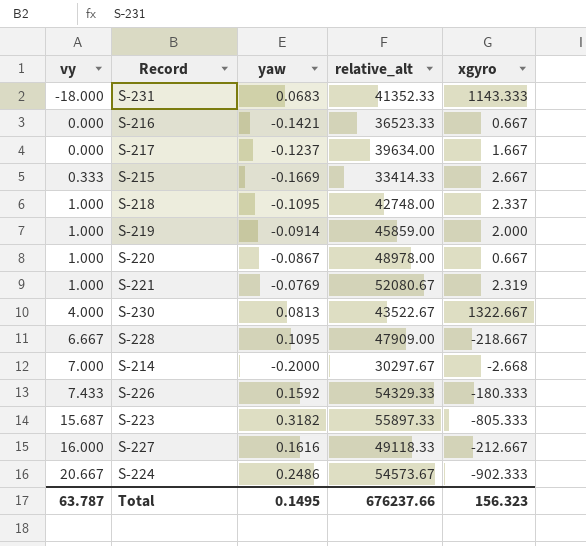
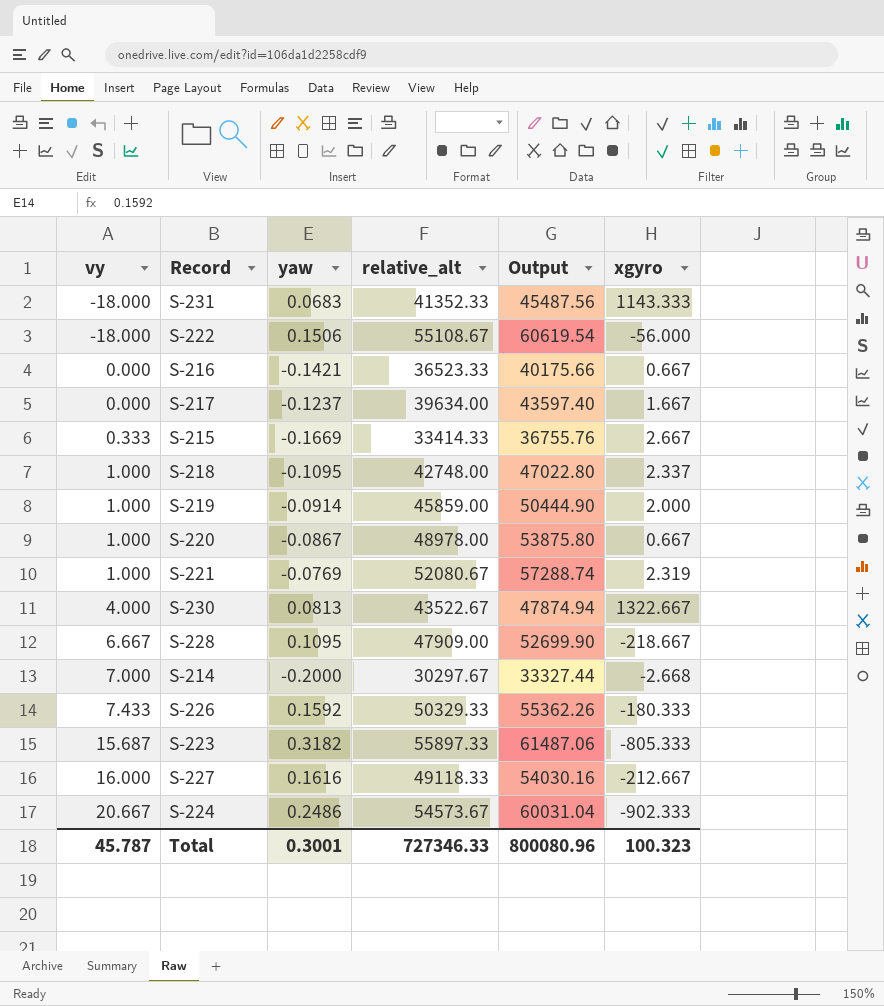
column Output | formula: none -> [relative_alt] * 1.1
row S-222: none -> -18.000 | 0.1506 | 55108.67 | 60619.54 | -56.000
S-226 | relative_alt: 54329.33 -> 50329.33
Total | vy: 63.787 -> 45.787
Total | yaw: 0.1495 -> 0.3001
Total | relative_alt: 676237.66 -> 727346.33
Total | xgyro: 156.323 -> 100.323

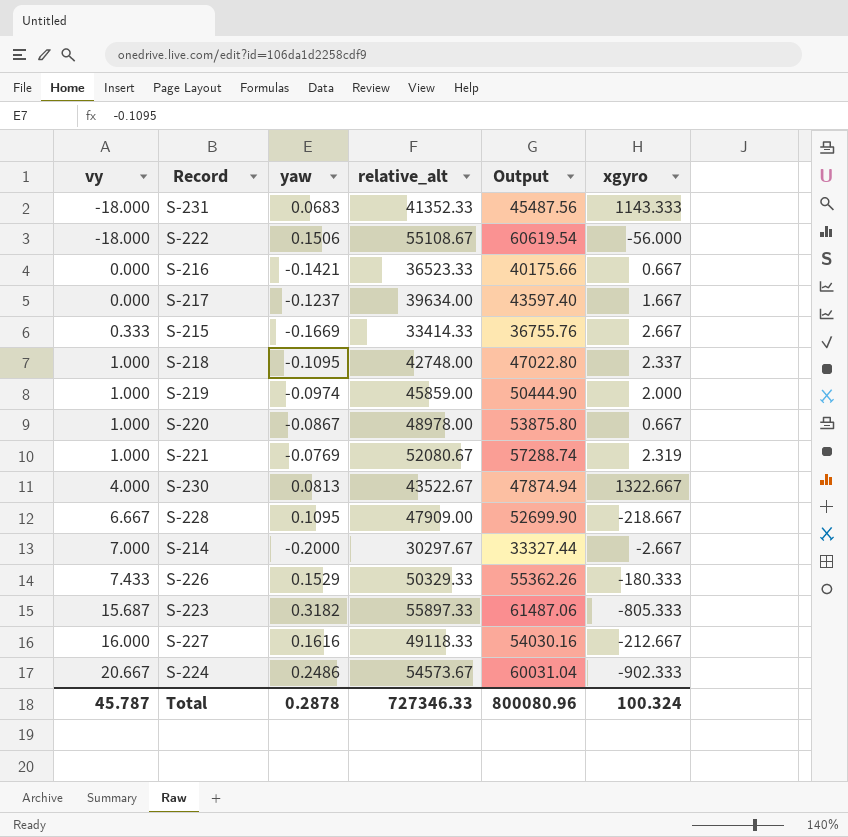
S-219 | yaw: -0.0914 -> -0.0974
S-214 | xgyro: -2.668 -> -2.667
S-226 | yaw: 0.1592 -> 0.1529
Total | yaw: 0.3001 -> 0.2878
Total | xgyro: 100.323 -> 100.324

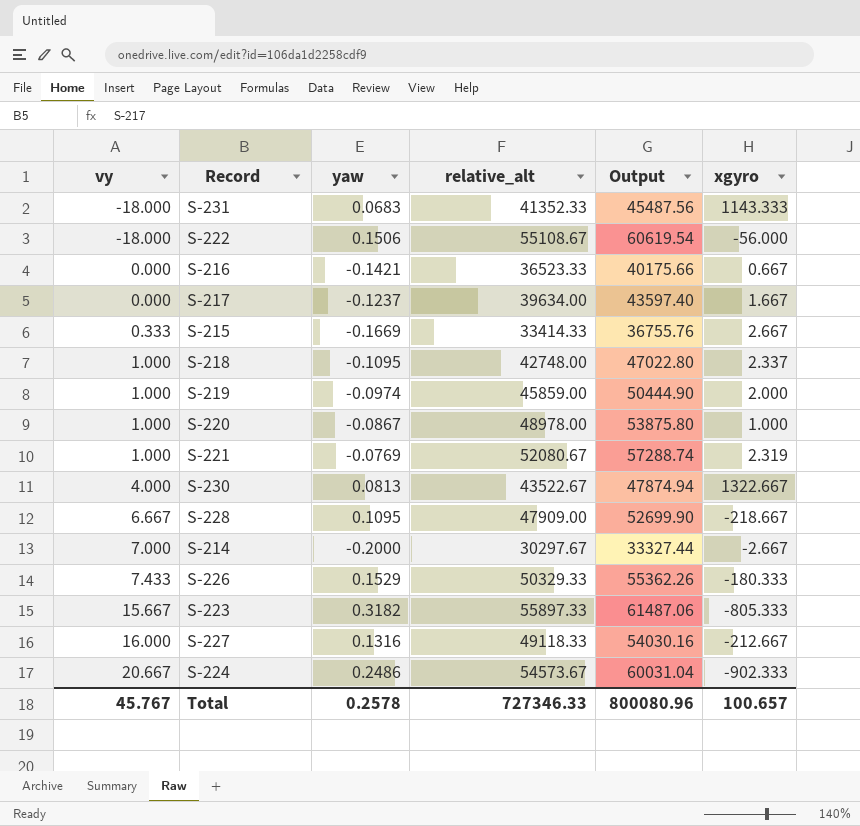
S-220 | xgyro: 0.667 -> 1.000
S-223 | vy: 15.687 -> 15.667
S-227 | yaw: 0.1616 -> 0.1316
Total | vy: 45.787 -> 45.767
Total | yaw: 0.2878 -> 0.2578
Total | xgyro: 100.324 -> 100.657

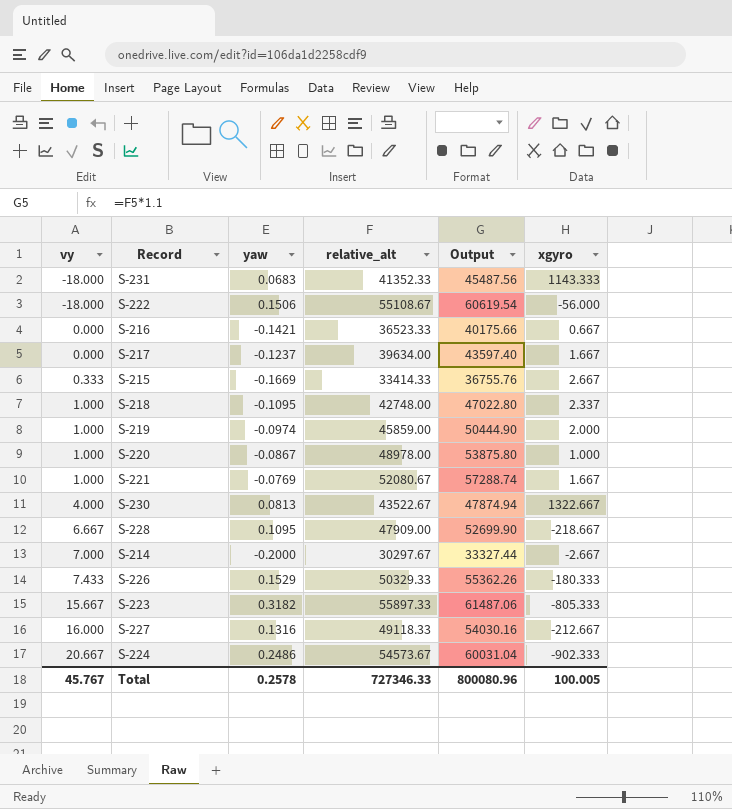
S-221 | xgyro: 2.319 -> 1.667
Total | xgyro: 100.657 -> 100.005

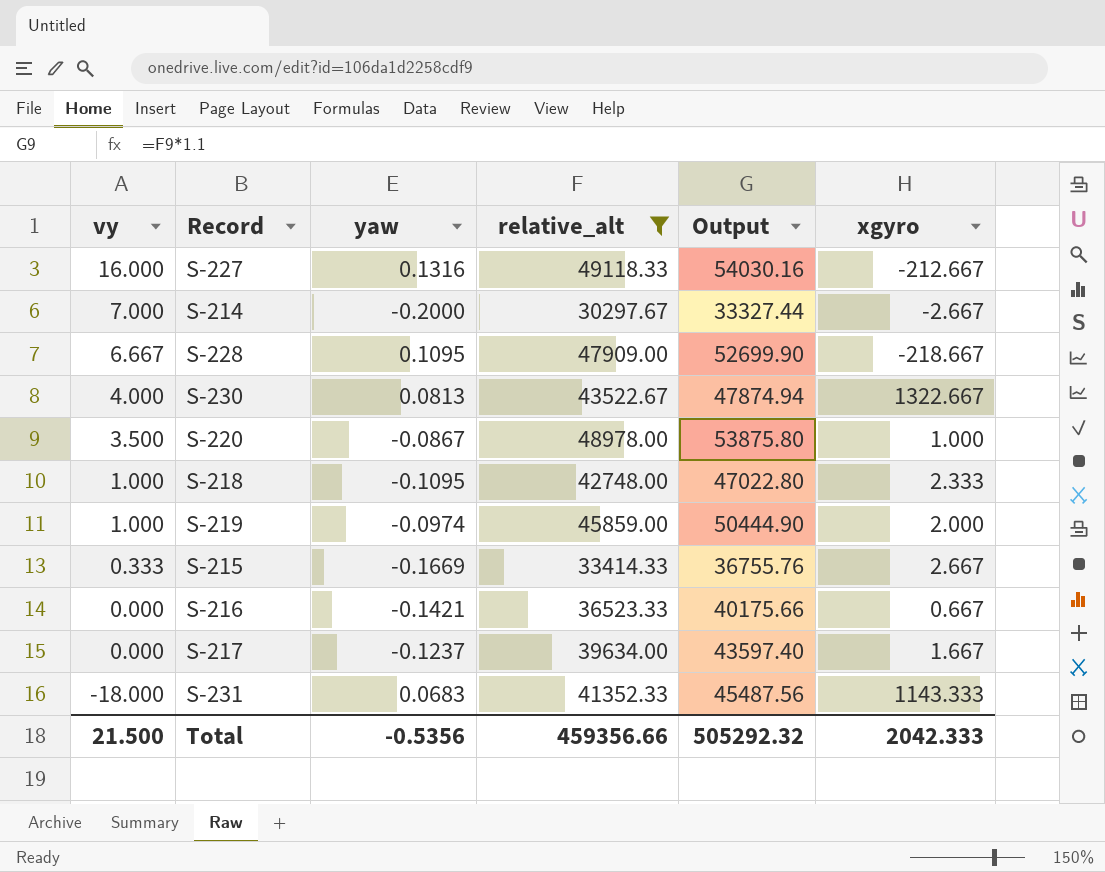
filter: none -> relative_alt <= 49118.33
row order: vy ascending -> vy descending
S-220 | vy: 1.000 -> 3.500
S-218 | xgyro: 2.337 -> 2.333
Total | vy: 45.767 -> 21.500
Total | yaw: 0.2578 -> -0.5356
Total | relative_alt: 727346.33 -> 459356.66
Total | Output: 800080.96 -> 505292.32
Total | xgyro: 100.005 -> 2042.333

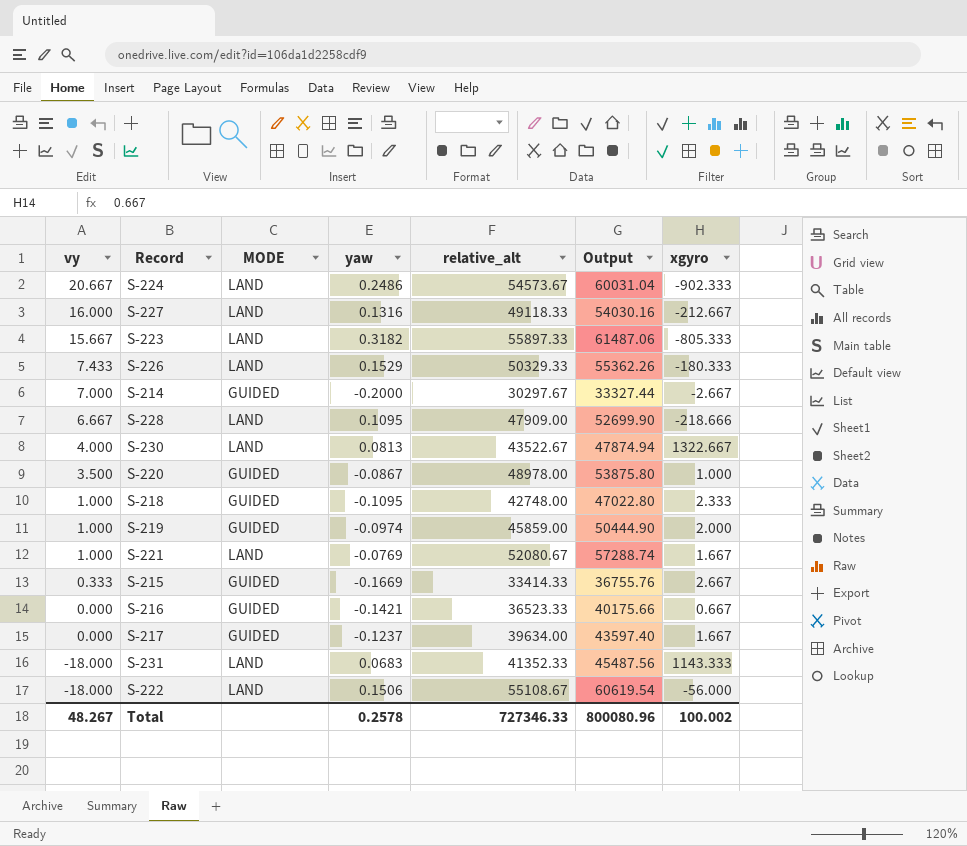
filter: relative_alt <= 49118.33 -> none
column MODE | position: none -> 3
S-228 | xgyro: -218.667 -> -218.666
Total | vy: 21.500 -> 48.267
Total | yaw: -0.5356 -> 0.2578
Total | relative_alt: 459356.66 -> 727346.33
Total | Output: 505292.32 -> 800080.96
Total | xgyro: 2042.333 -> 100.002

